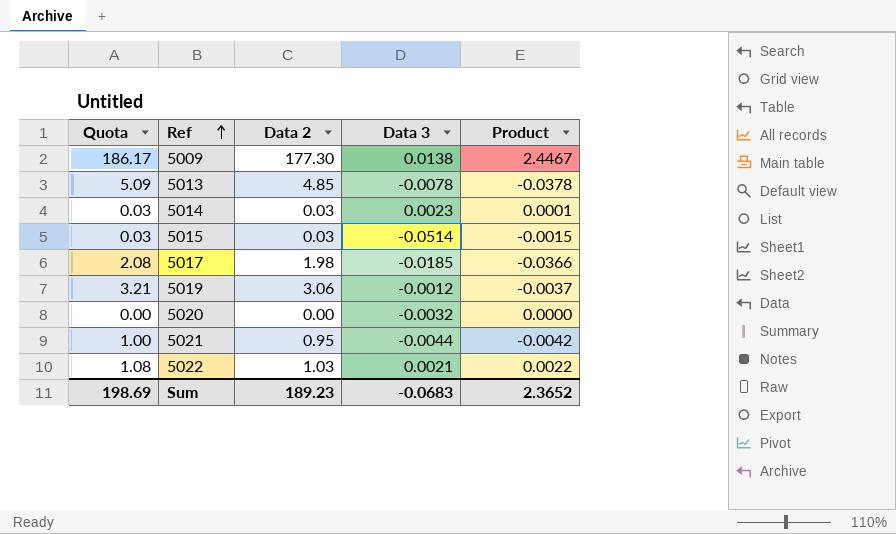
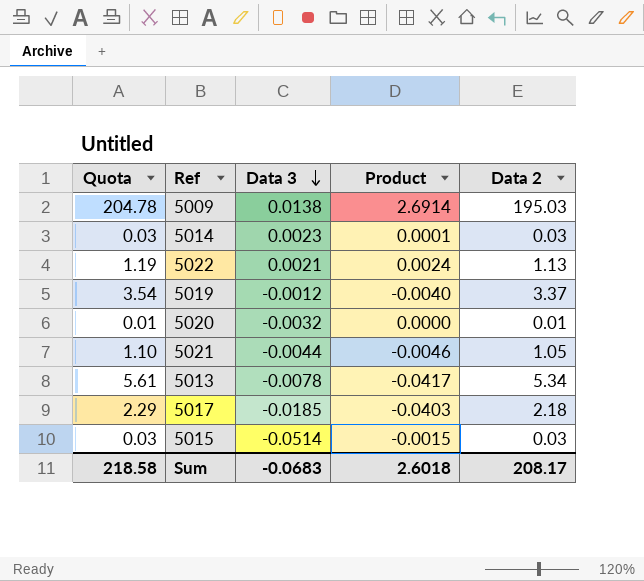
row order: Ref ascending -> Data 3 descending
column Data 2 | position: 3 -> 5
5009 | Quota: 186.17 -> 204.78
5009 | Product: 2.4467 -> 2.6914
5009 | Data 2: 177.30 -> 195.03
5022 | Quota: 1.08 -> 1.19
5022 | Product: 0.0022 -> 0.0024
5022 | Data 2: 1.03 -> 1.13
5019 | Quota: 3.21 -> 3.54
5019 | Product: -0.0037 -> -0.0040
5019 | Data 2: 3.06 -> 3.37
5020 | Quota: 0.00 -> 0.01
5020 | Data 2: 0.00 -> 0.01
5021 | Quota: 1.00 -> 1.10
5021 | Product: -0.0042 -> -0.0046
5021 | Data 2: 0.95 -> 1.05
5013 | Quota: 5.09 -> 5.61
5013 | Product: -0.0378 -> -0.0417
5013 | Data 2: 4.85 -> 5.34
5017 | Quota: 2.08 -> 2.29
5017 | Product: -0.0366 -> -0.0403
5017 | Data 2: 1.98 -> 2.18
Sum | Quota: 198.69 -> 218.58
Sum | Product: 2.3652 -> 2.6018
Sum | Data 2: 189.23 -> 208.17

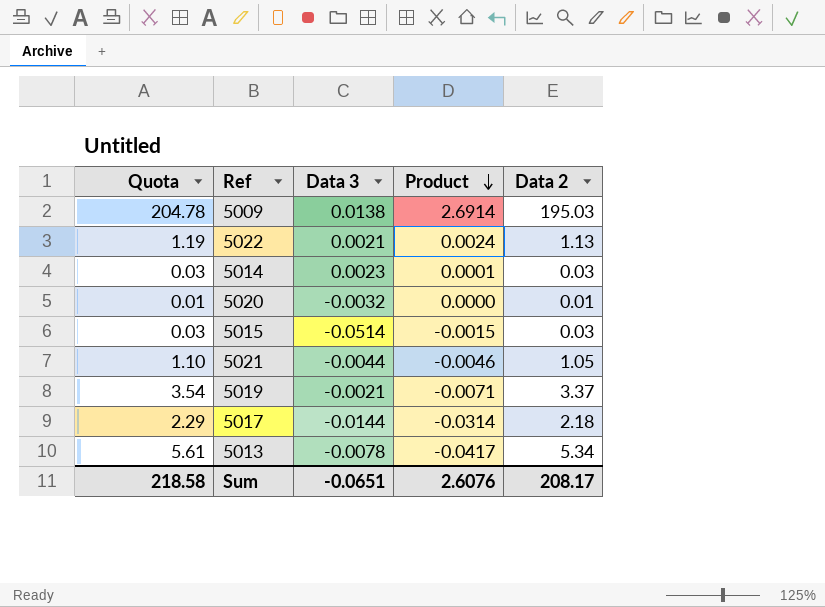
row order: Data 3 descending -> Product descending
5019 | Data 3: -0.0012 -> -0.0021
5019 | Product: -0.0040 -> -0.0071
5017 | Data 3: -0.0185 -> -0.0144
5017 | Product: -0.0403 -> -0.0314
Sum | Data 3: -0.0683 -> -0.0651
Sum | Product: 2.6018 -> 2.6076

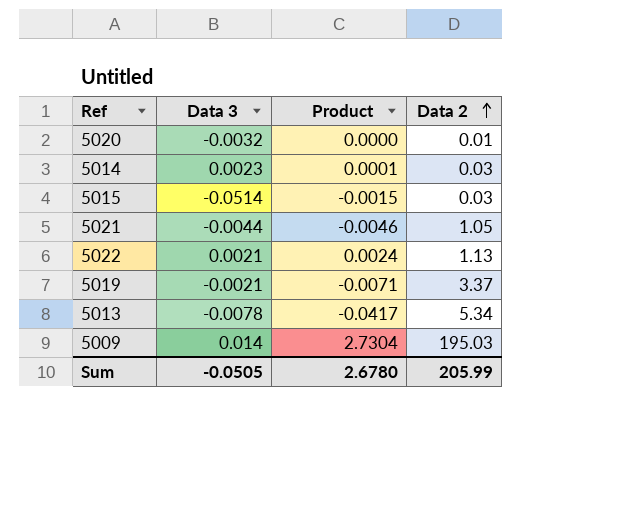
row order: Product descending -> Data 2 ascending
column Quota | formula: [Data 2] * 1.05 -> none
row 5017: 2.29 | -0.0144 | -0.0314 | 2.18 -> none
5009 | Data 3: 0.0138 -> 0.014
5009 | Product: 2.6914 -> 2.7304
Sum | Data 3: -0.0651 -> -0.0505
Sum | Product: 2.6076 -> 2.6780
Sum | Data 2: 208.17 -> 205.99

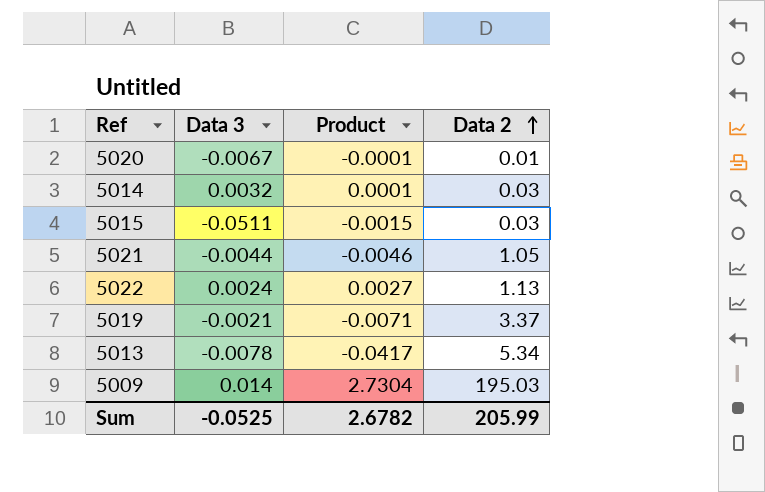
5020 | Data 3: -0.0032 -> -0.0067
5020 | Product: 0.0000 -> -0.0001
5014 | Data 3: 0.0023 -> 0.0032
5015 | Data 3: -0.0514 -> -0.0511
5022 | Data 3: 0.0021 -> 0.0024
5022 | Product: 0.0024 -> 0.0027
Sum | Data 3: -0.0505 -> -0.0525
Sum | Product: 2.6780 -> 2.6782

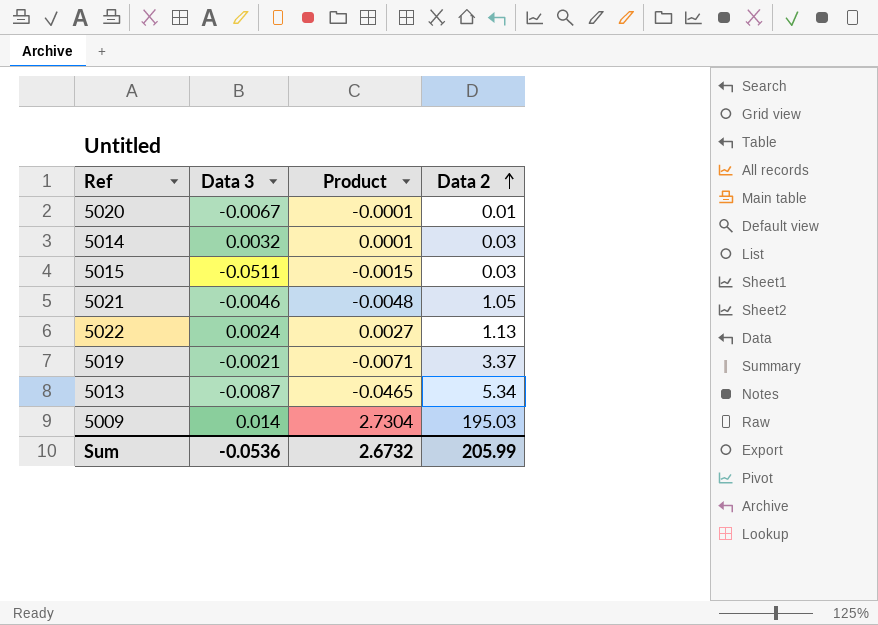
5021 | Data 3: -0.0044 -> -0.0046
5021 | Product: -0.0046 -> -0.0048
5013 | Data 3: -0.0078 -> -0.0087
5013 | Product: -0.0417 -> -0.0465
Sum | Data 3: -0.0525 -> -0.0536
Sum | Product: 2.6782 -> 2.6732

